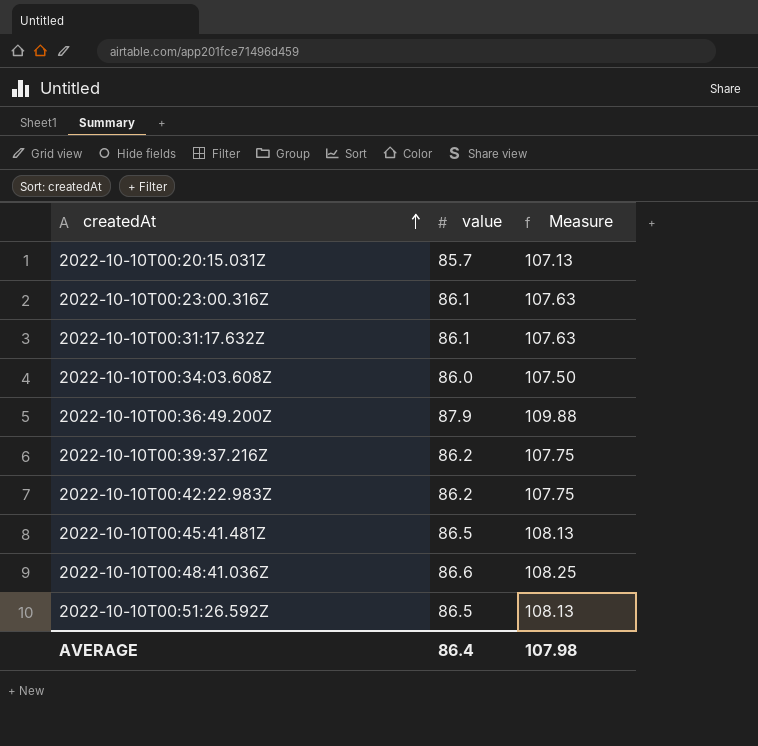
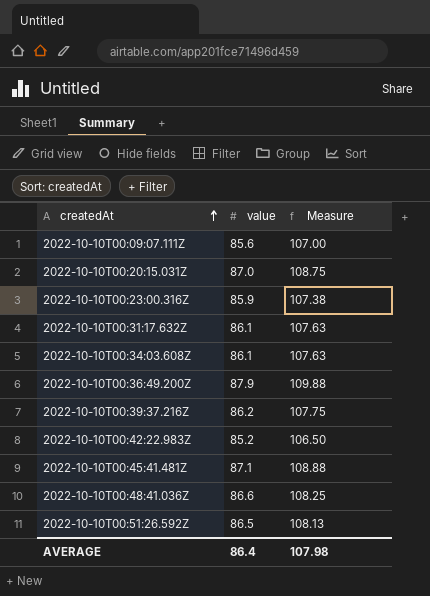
row 2022-10-10T00:09:07.111Z: none -> 85.6 | 107.00
2022-10-10T00:20:15.031Z | value: 85.7 -> 87.0
2022-10-10T00:20:15.031Z | Measure: 107.13 -> 108.75
2022-10-10T00:23:00.316Z | value: 86.1 -> 85.9
2022-10-10T00:23:00.316Z | Measure: 107.63 -> 107.38
2022-10-10T00:34:03.608Z | value: 86.0 -> 86.1
2022-10-10T00:34:03.608Z | Measure: 107.50 -> 107.63
2022-10-10T00:42:22.983Z | value: 86.2 -> 85.2
2022-10-10T00:42:22.983Z | Measure: 107.75 -> 106.50
2022-10-10T00:45:41.481Z | value: 86.5 -> 87.1
2022-10-10T00:45:41.481Z | Measure: 108.13 -> 108.88

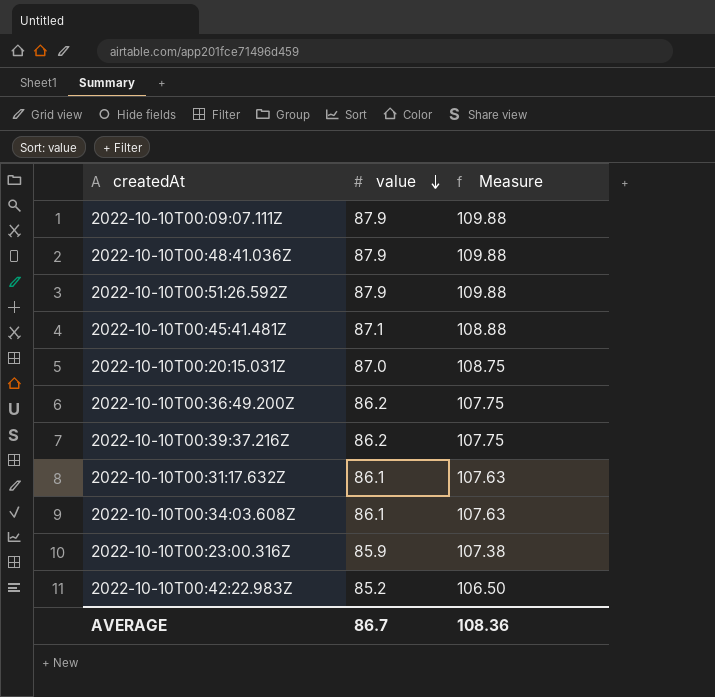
row order: createdAt ascending -> value descending
2022-10-10T00:09:07.111Z | value: 85.6 -> 87.9
2022-10-10T00:09:07.111Z | Measure: 107.00 -> 109.88
2022-10-10T00:48:41.036Z | value: 86.6 -> 87.9
2022-10-10T00:48:41.036Z | Measure: 108.25 -> 109.88
2022-10-10T00:51:26.592Z | value: 86.5 -> 87.9
2022-10-10T00:51:26.592Z | Measure: 108.13 -> 109.88
2022-10-10T00:36:49.200Z | value: 87.9 -> 86.2
2022-10-10T00:36:49.200Z | Measure: 109.88 -> 107.75
AVERAGE | value: 86.4 -> 86.7
AVERAGE | Measure: 107.98 -> 108.36

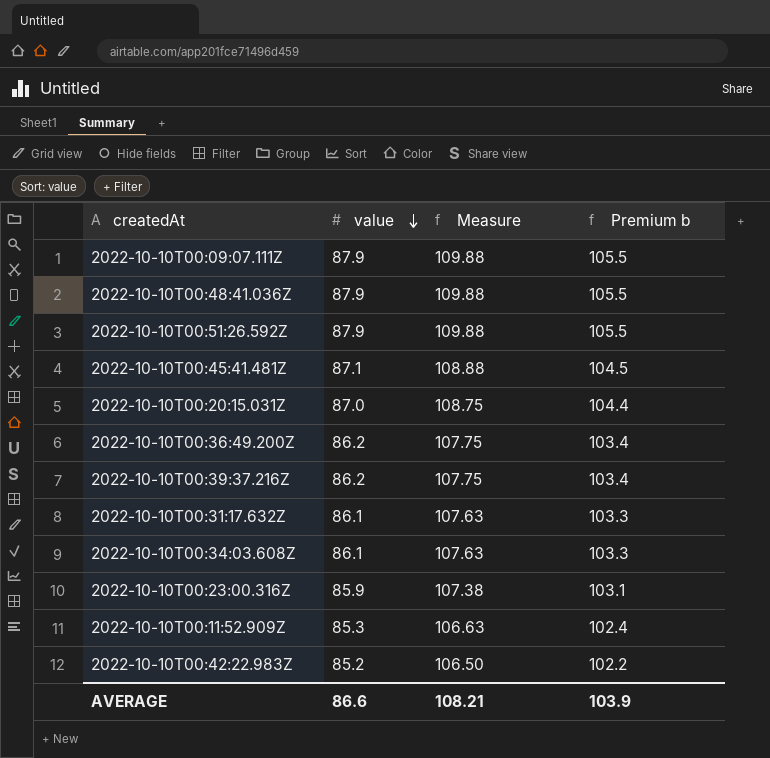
column Premium b | formula: none -> [value] * 1.2
row 2022-10-10T00:11:52.909Z: none -> 85.3 | 106.63 | 102.4
AVERAGE | value: 86.7 -> 86.6
AVERAGE | Measure: 108.36 -> 108.21

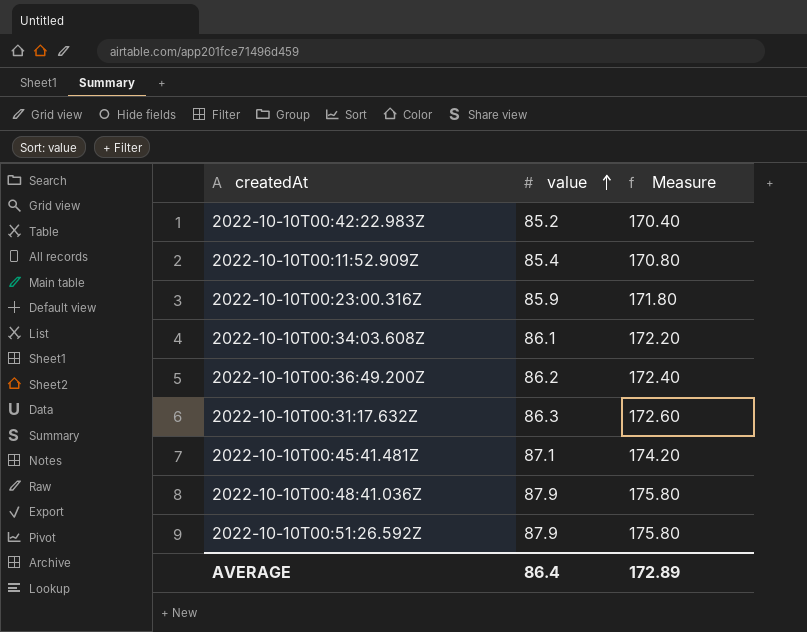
row order: value descending -> value ascending
column Premium b | formula: [value] * 1.2 -> none
column Measure | formula: [value] * 1.25 -> [value] * 2
row 2022-10-10T00:09:07.111Z: 87.9 | 109.88 | 105.5 -> none
row 2022-10-10T00:20:15.031Z: 87.0 | 108.75 | 104.4 -> none
row 2022-10-10T00:39:37.216Z: 86.2 | 107.75 | 103.4 -> none
2022-10-10T00:11:52.909Z | value: 85.3 -> 85.4
2022-10-10T00:31:17.632Z | value: 86.1 -> 86.3
AVERAGE | value: 86.6 -> 86.4
AVERAGE | Measure: 108.21 -> 172.89

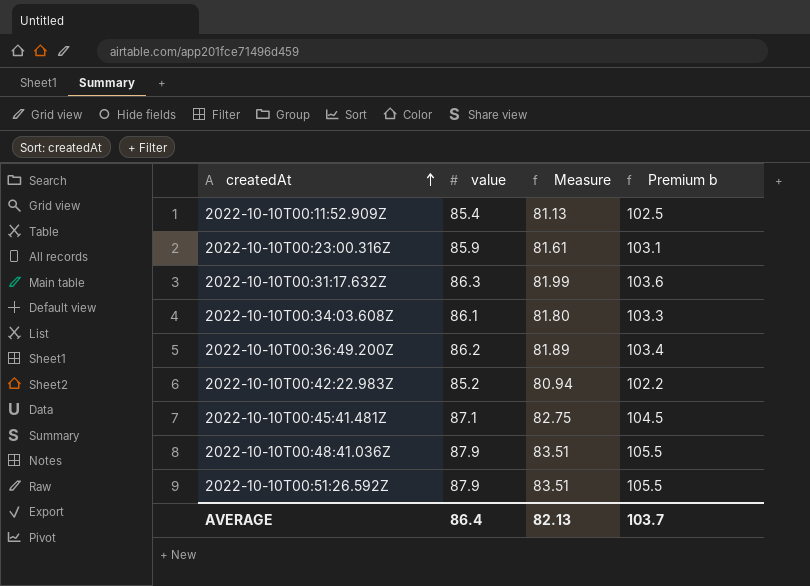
row order: value ascending -> createdAt ascending
column Measure | formula: [value] * 2 -> [value] * 0.95
column Premium b | formula: none -> [value] * 1.2
AVERAGE | Measure: 172.89 -> 82.13

